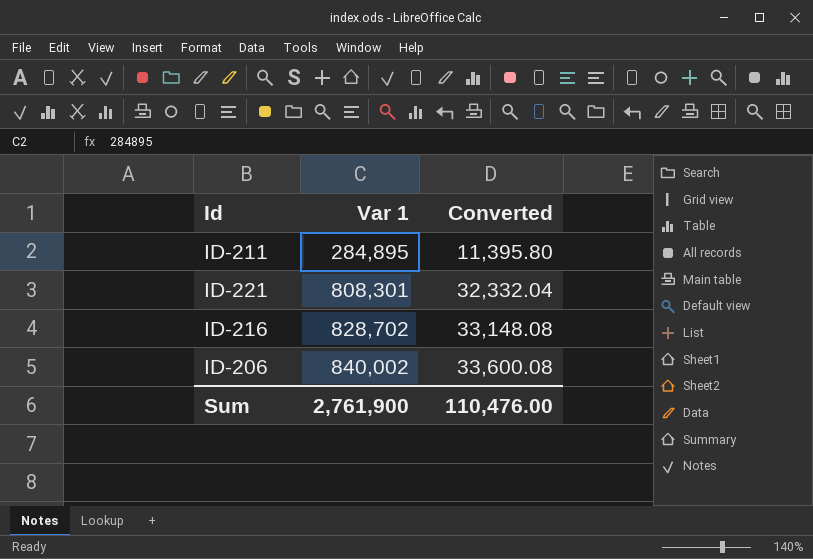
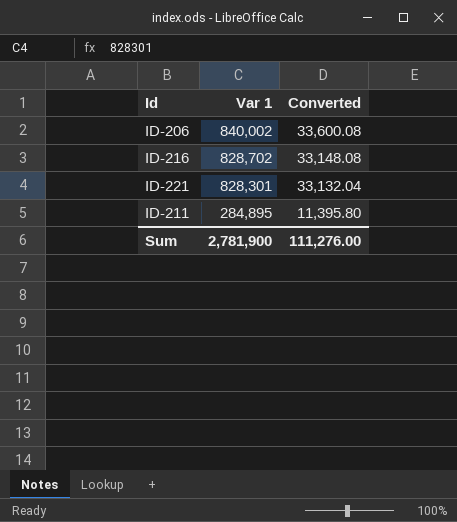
row order: Var 1 ascending -> Var 1 descending
ID-221 | Var 1: 808,301 -> 828,301
ID-221 | Converted: 32,332.04 -> 33,132.04
Sum | Var 1: 2,761,900 -> 2,781,900
Sum | Converted: 110,476.00 -> 111,276.00

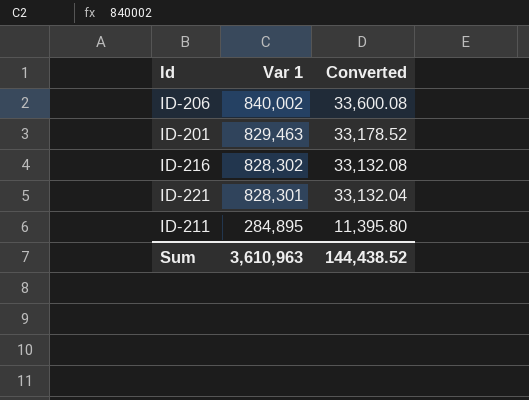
row ID-201: none -> 829,463 | 33,178.52
ID-216 | Var 1: 828,702 -> 828,302
ID-216 | Converted: 33,148.08 -> 33,132.08
Sum | Var 1: 2,781,900 -> 3,610,963
Sum | Converted: 111,276.00 -> 144,438.52

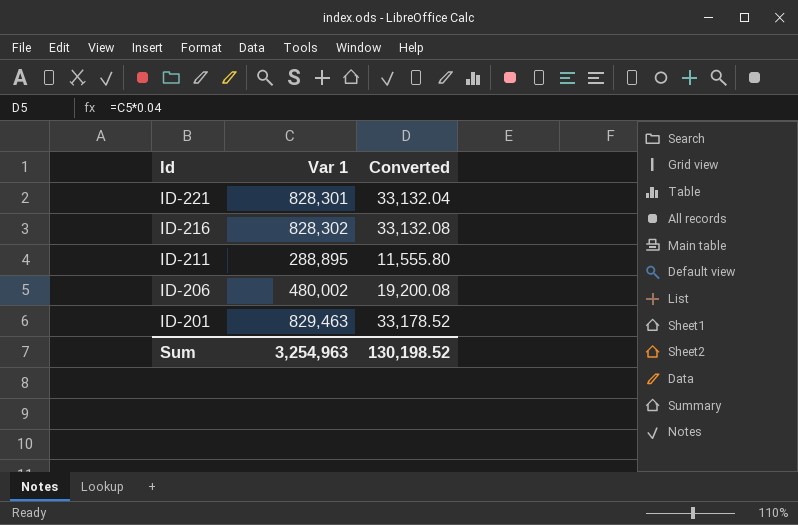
row order: Var 1 descending -> Id descending
ID-211 | Var 1: 284,895 -> 288,895
ID-211 | Converted: 11,395.80 -> 11,555.80
ID-206 | Var 1: 840,002 -> 480,002
ID-206 | Converted: 33,600.08 -> 19,200.08
Sum | Var 1: 3,610,963 -> 3,254,963
Sum | Converted: 144,438.52 -> 130,198.52

